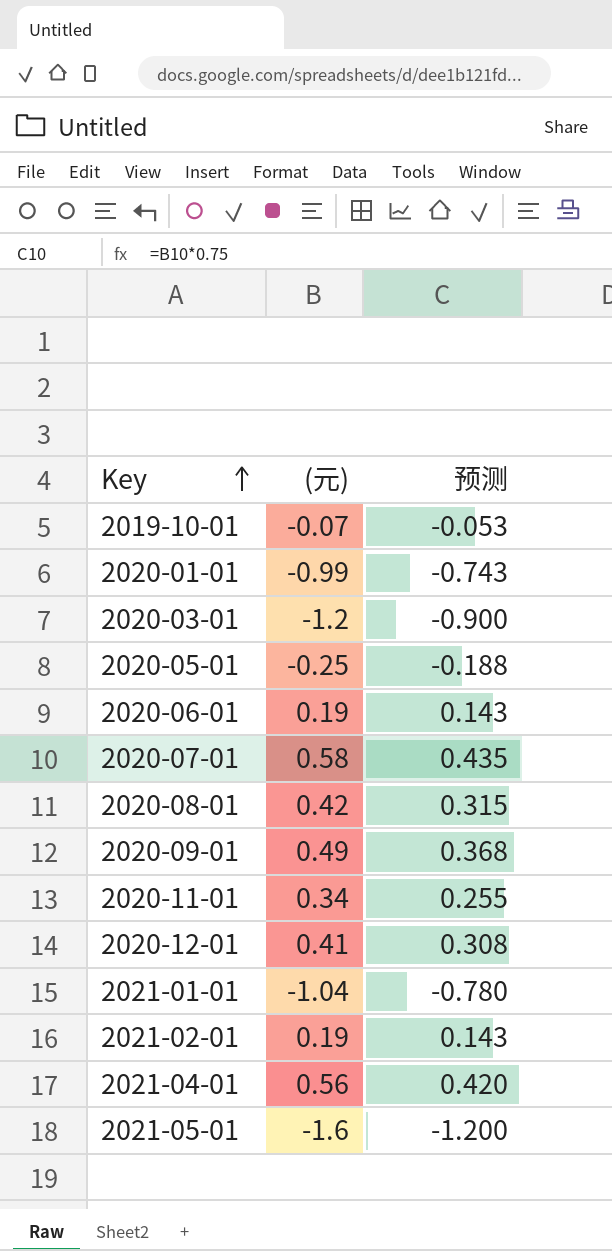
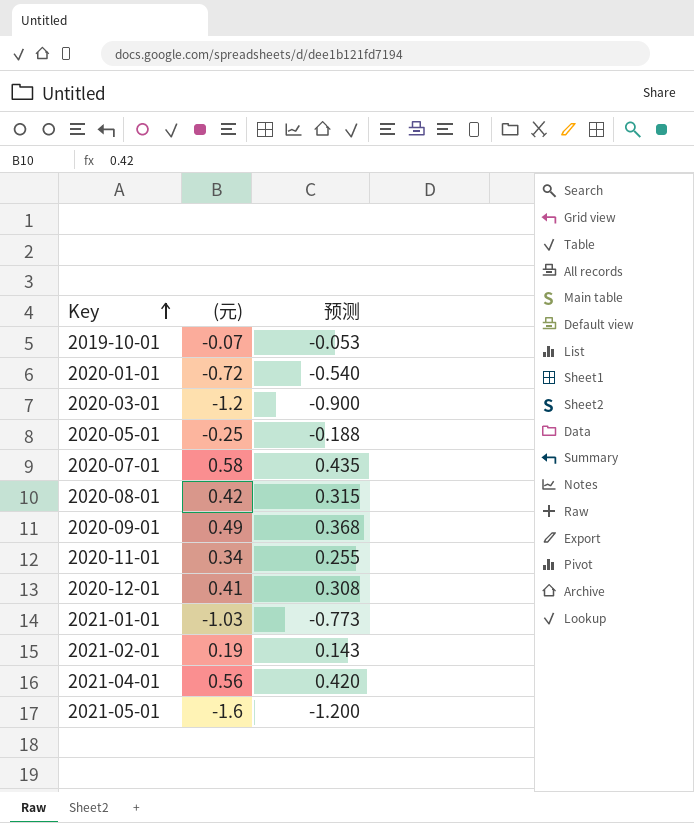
row 2020-06-01: 0.19 | 0.143 -> none
2020-01-01 | (元): -0.99 -> -0.72
2020-01-01 | 预测: -0.743 -> -0.540
2021-01-01 | (元): -1.04 -> -1.03
2021-01-01 | 预测: -0.780 -> -0.773

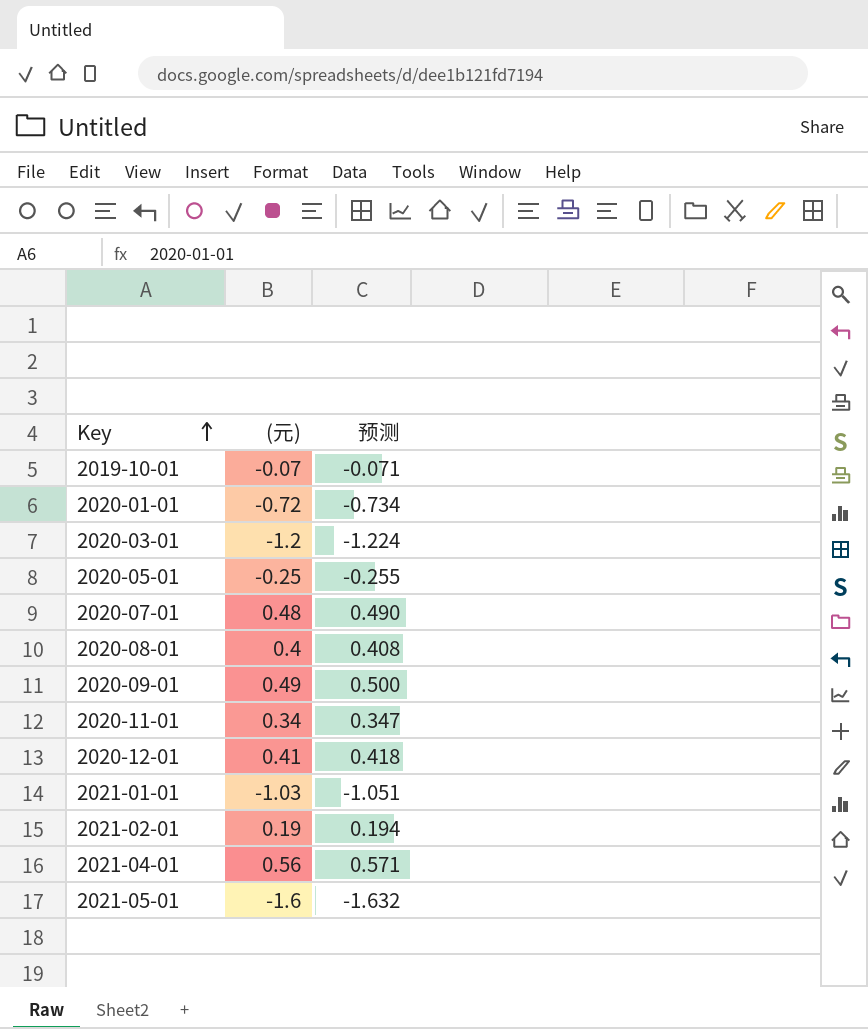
column 预测 | formula: [(元)] * 0.75 -> [(元)] * 1.02
2020-07-01 | (元): 0.58 -> 0.48
2020-08-01 | (元): 0.42 -> 0.4

